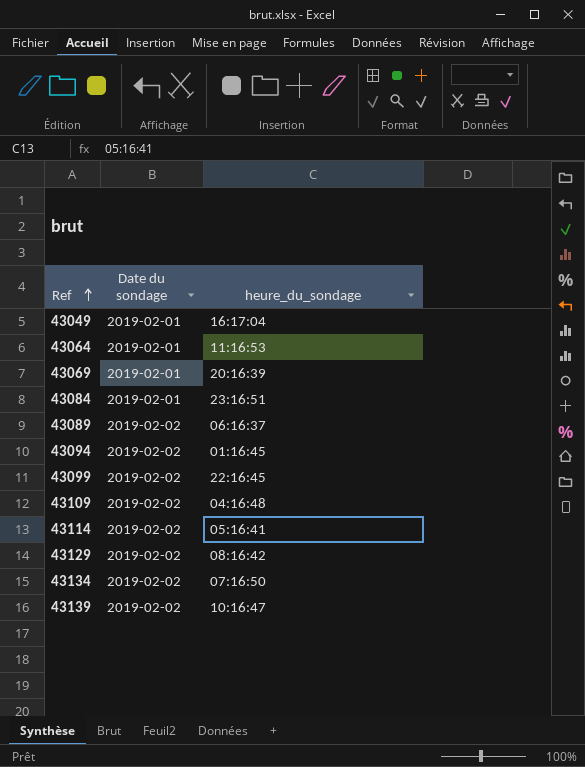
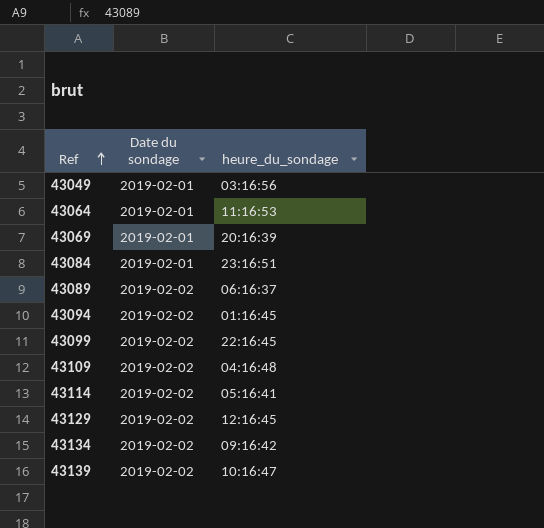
43049 | heure_du_sondage: 16:17:04 -> 03:16:56
43129 | heure_du_sondage: 08:16:42 -> 12:16:45
43134 | heure_du_sondage: 07:16:50 -> 09:16:42

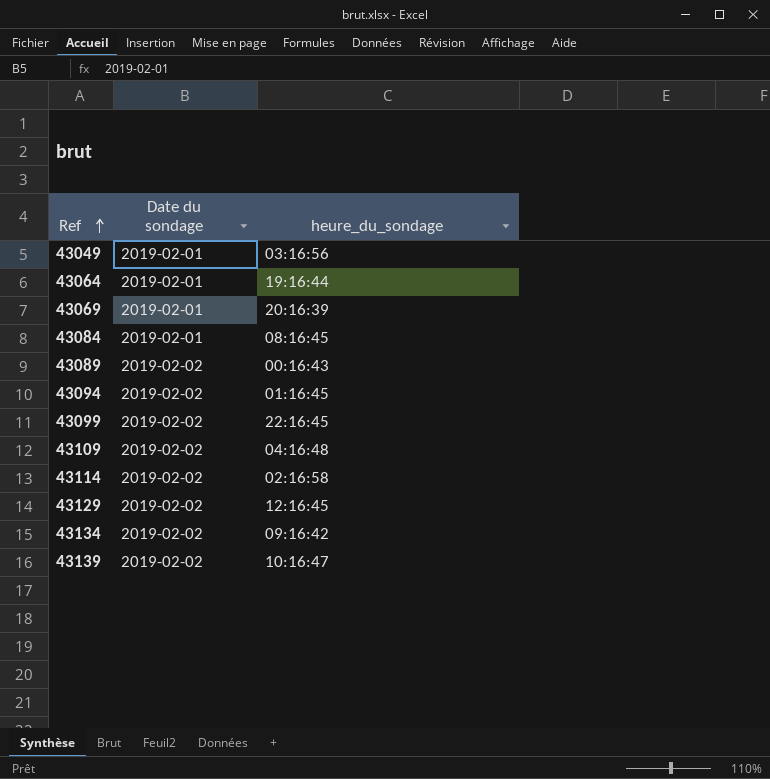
43064 | heure_du_sondage: 11:16:53 -> 19:16:44
43084 | heure_du_sondage: 23:16:51 -> 08:16:45
43089 | heure_du_sondage: 06:16:37 -> 00:16:43
43114 | heure_du_sondage: 05:16:41 -> 02:16:58

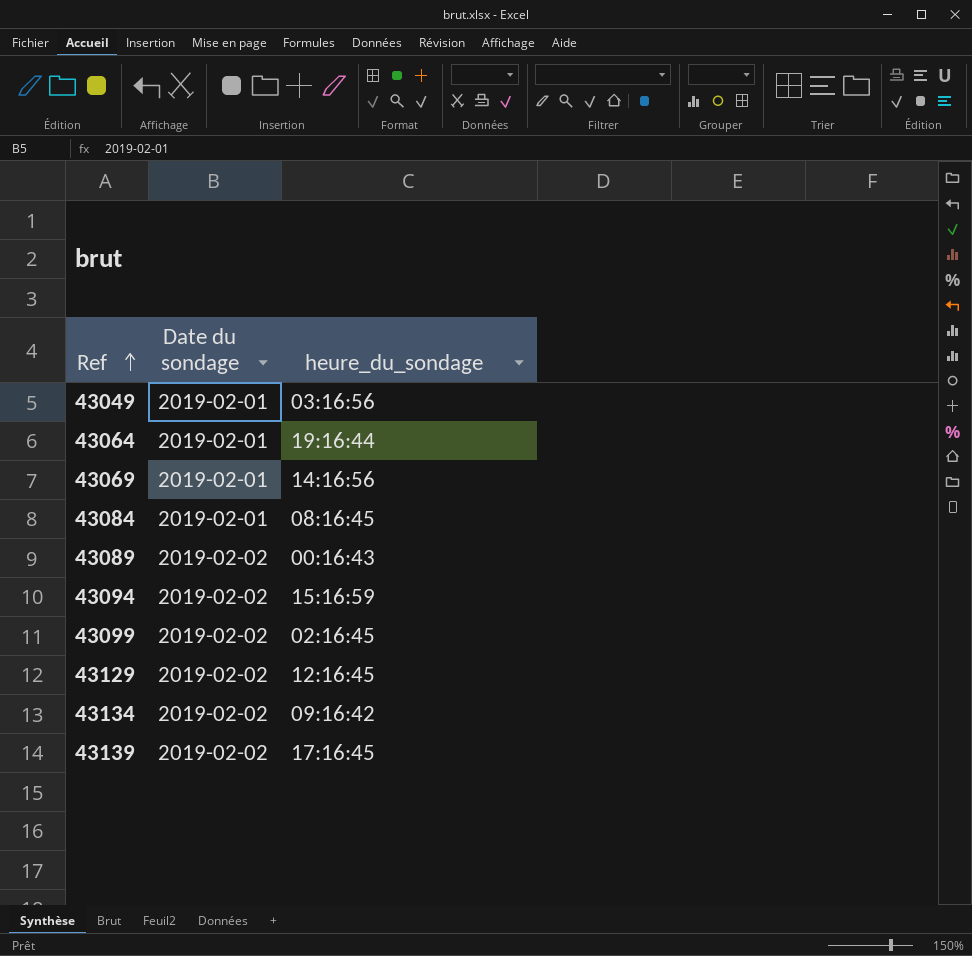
row 43109: 2019-02-02 | 04:16:48 -> none
row 43114: 2019-02-02 | 02:16:58 -> none
43069 | heure_du_sondage: 20:16:39 -> 14:16:56
43094 | heure_du_sondage: 01:16:45 -> 15:16:59
43099 | heure_du_sondage: 22:16:45 -> 02:16:45
43139 | heure_du_sondage: 10:16:47 -> 17:16:45

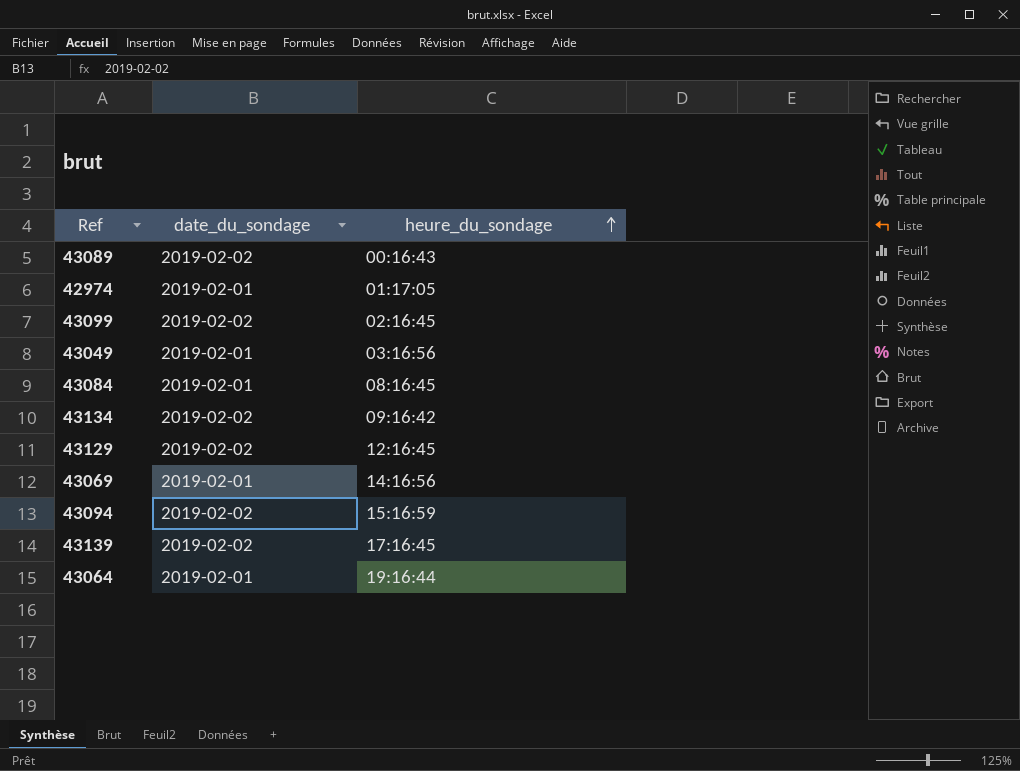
row order: Ref ascending -> heure_du_sondage ascending
column name: Date du sondage -> date_du_sondage
row 42974: none -> 2019-02-01 | 01:17:05

